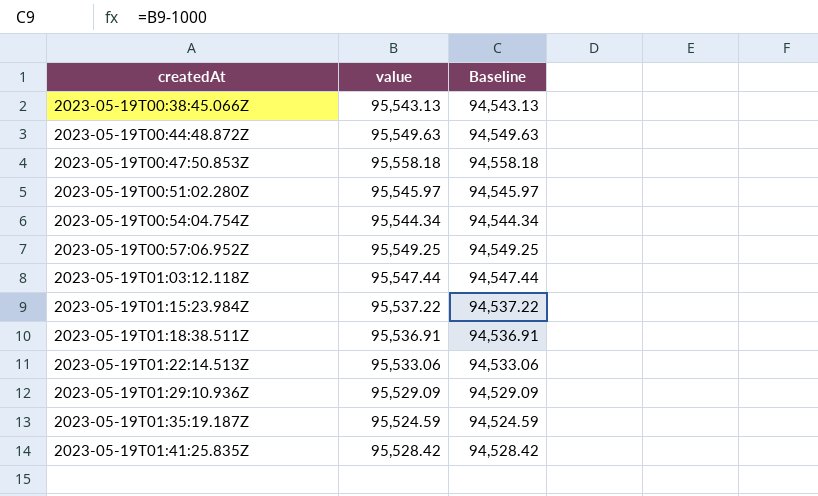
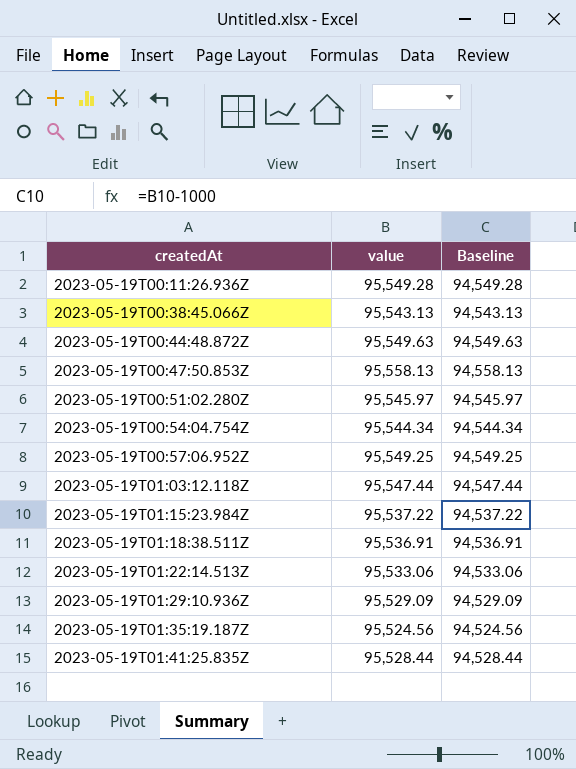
row 2023-05-19T00:11:26.936Z: none -> 95,549.28 | 94,549.28
2023-05-19T00:47:50.853Z | value: 95,558.18 -> 95,558.13
2023-05-19T00:47:50.853Z | Baseline: 94,558.18 -> 94,558.13
2023-05-19T01:35:19.187Z | value: 95,524.59 -> 95,524.56
2023-05-19T01:35:19.187Z | Baseline: 94,524.59 -> 94,524.56
2023-05-19T01:41:25.835Z | value: 95,528.42 -> 95,528.44
2023-05-19T01:41:25.835Z | Baseline: 94,528.42 -> 94,528.44

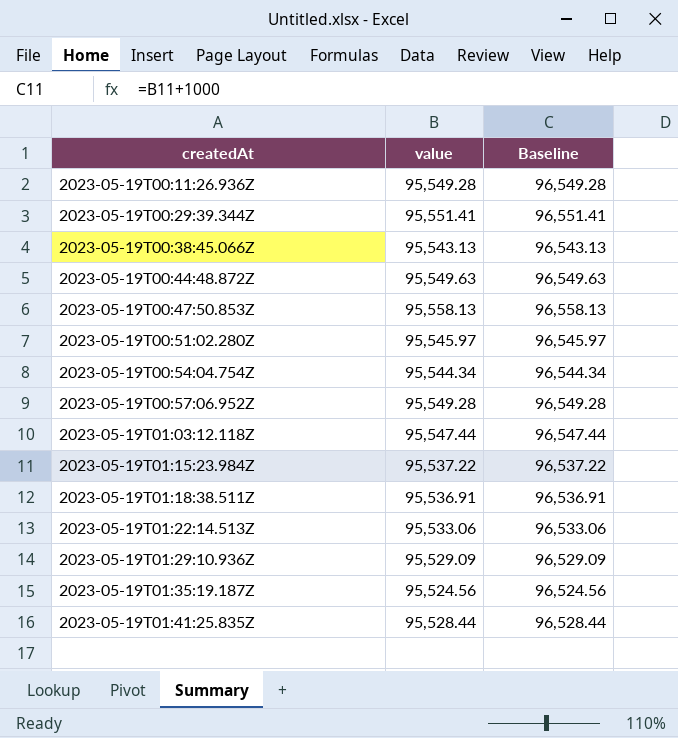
column Baseline | formula: [value] - 1000 -> [value] + 1000
row 2023-05-19T00:29:39.344Z: none -> 95,551.41 | 96,551.41
2023-05-19T00:57:06.952Z | value: 95,549.25 -> 95,549.28

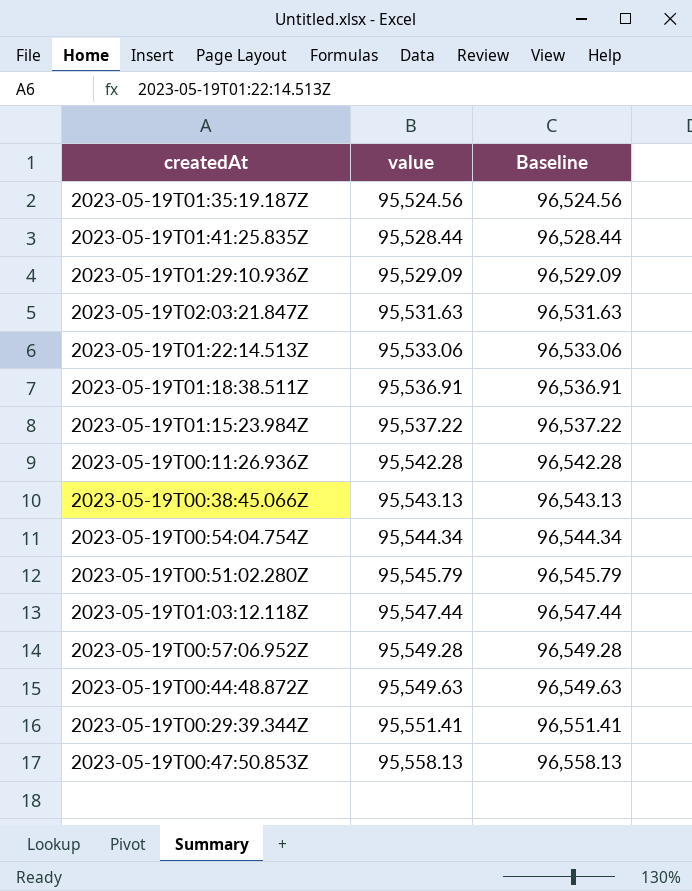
row order: createdAt ascending -> value ascending
row 2023-05-19T02:03:21.847Z: none -> 95,531.63 | 96,531.63
2023-05-19T00:11:26.936Z | value: 95,549.28 -> 95,542.28
2023-05-19T00:11:26.936Z | Baseline: 96,549.28 -> 96,542.28
2023-05-19T00:51:02.280Z | value: 95,545.97 -> 95,545.79
2023-05-19T00:51:02.280Z | Baseline: 96,545.97 -> 96,545.79

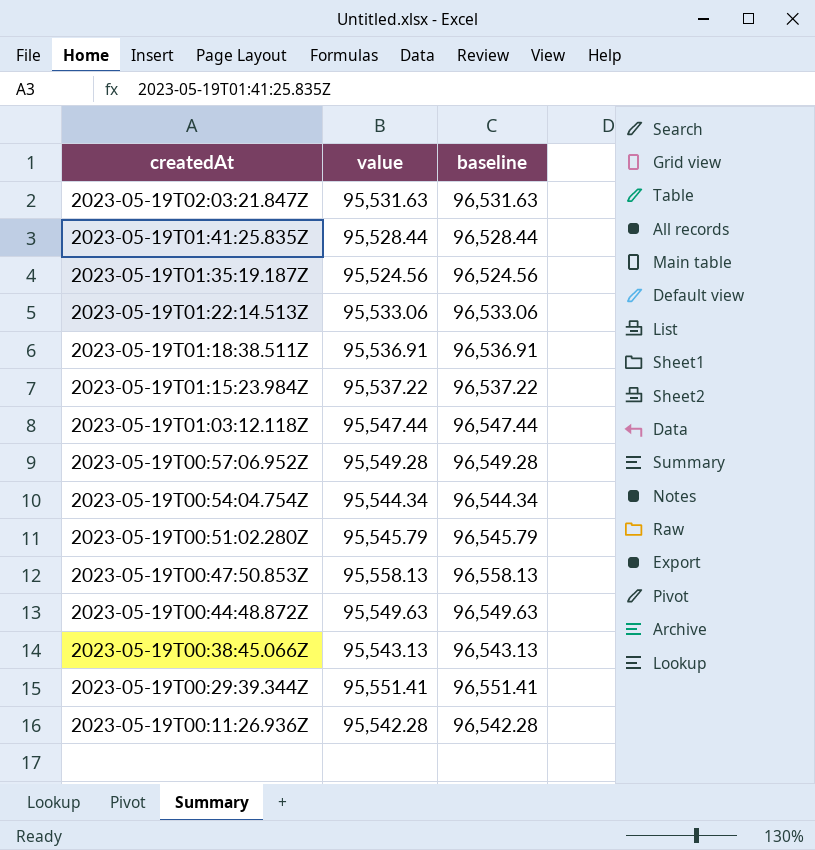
row order: value ascending -> createdAt descending
column name: Baseline -> baseline
row 2023-05-19T01:29:10.936Z: 95,529.09 | 96,529.09 -> none

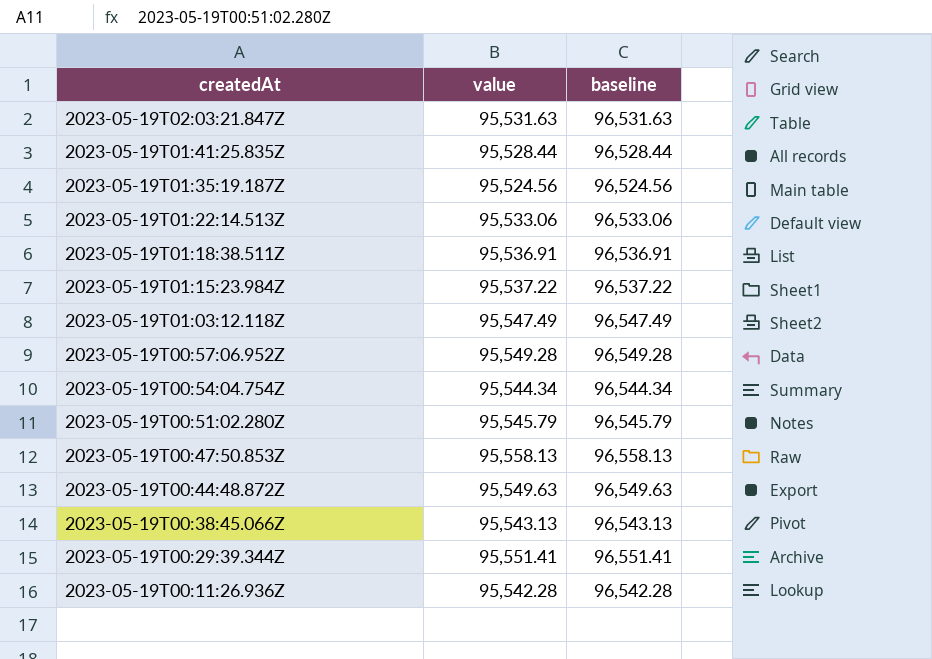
2023-05-19T01:03:12.118Z | value: 95,547.44 -> 95,547.49
2023-05-19T01:03:12.118Z | baseline: 96,547.44 -> 96,547.49

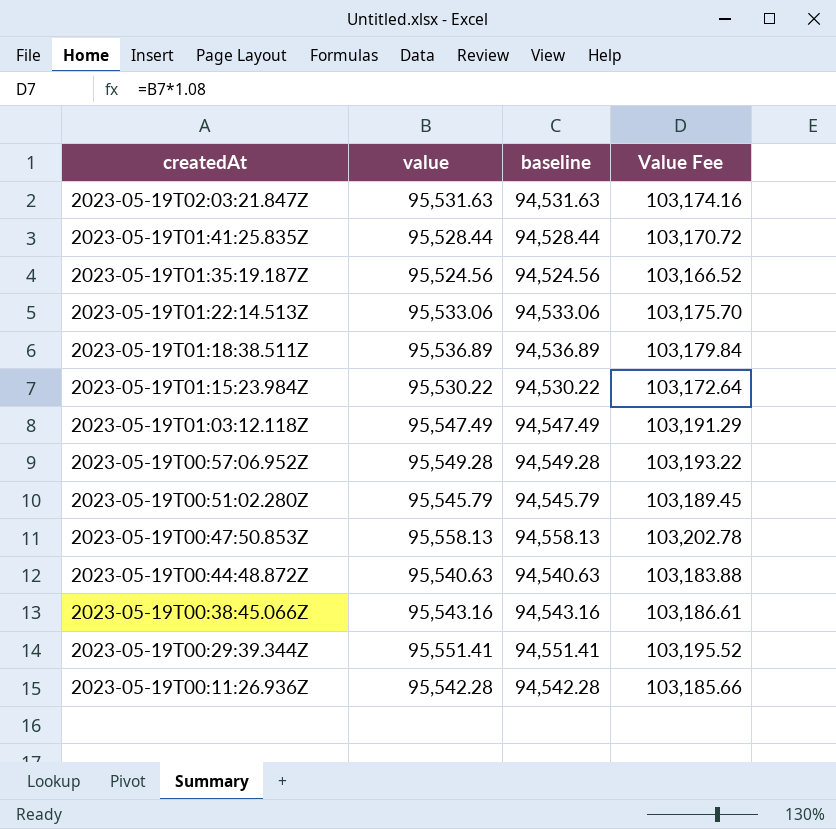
column baseline | formula: [value] + 1000 -> [value] - 1000
column Value Fee | formula: none -> [value] * 1.08
row 2023-05-19T00:54:04.754Z: 95,544.34 | 96,544.34 -> none
2023-05-19T01:18:38.511Z | value: 95,536.91 -> 95,536.89
2023-05-19T01:15:23.984Z | value: 95,537.22 -> 95,530.22
2023-05-19T00:44:48.872Z | value: 95,549.63 -> 95,540.63
2023-05-19T00:38:45.066Z | value: 95,543.13 -> 95,543.16

